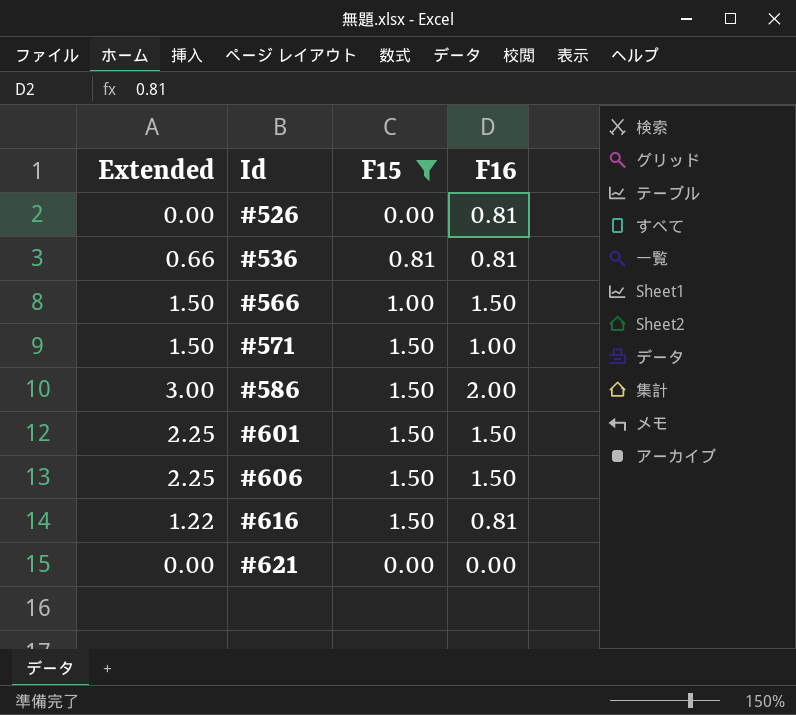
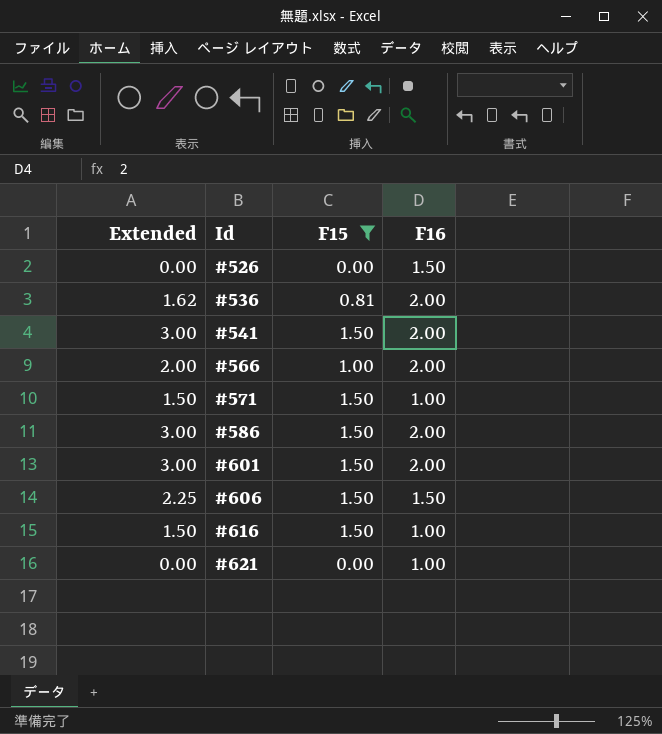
#526 | F16: 0.81 -> 1.50
#536 | Extended: 0.66 -> 1.62
#536 | F16: 0.81 -> 2.00
row #541: none -> 3.00 | 1.50 | 2.00
#566 | Extended: 1.50 -> 2.00
#566 | F16: 1.50 -> 2.00
#601 | Extended: 2.25 -> 3.00
#601 | F16: 1.50 -> 2.00
#616 | Extended: 1.22 -> 1.50
#616 | F16: 0.81 -> 1.00
#621 | F16: 0.00 -> 1.00

